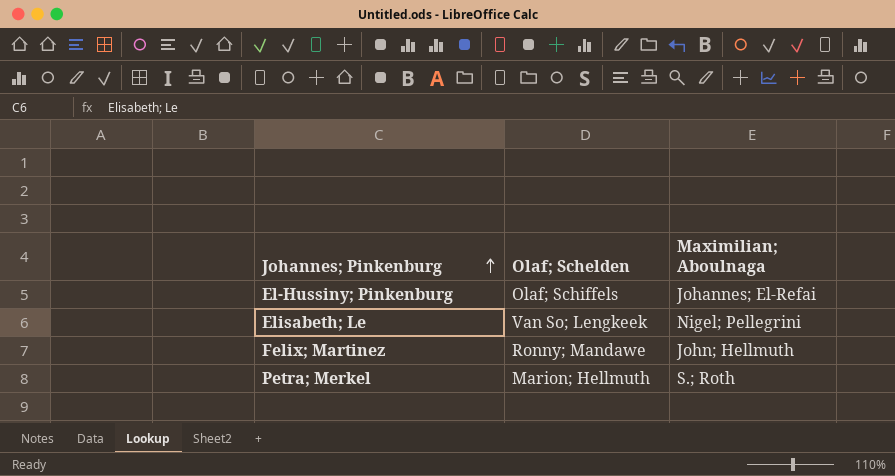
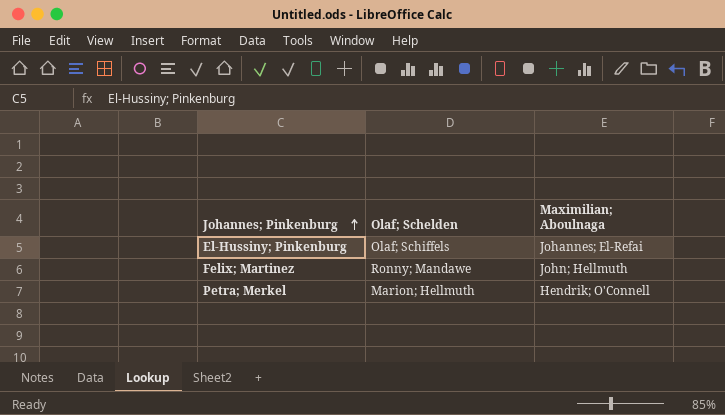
row Elisabeth; Le: Van So; Lengkeek | Nigel; Pellegrini -> none
Petra; Merkel | Maximilian; Aboulnaga: S.; Roth -> Hendrik; O'Connell

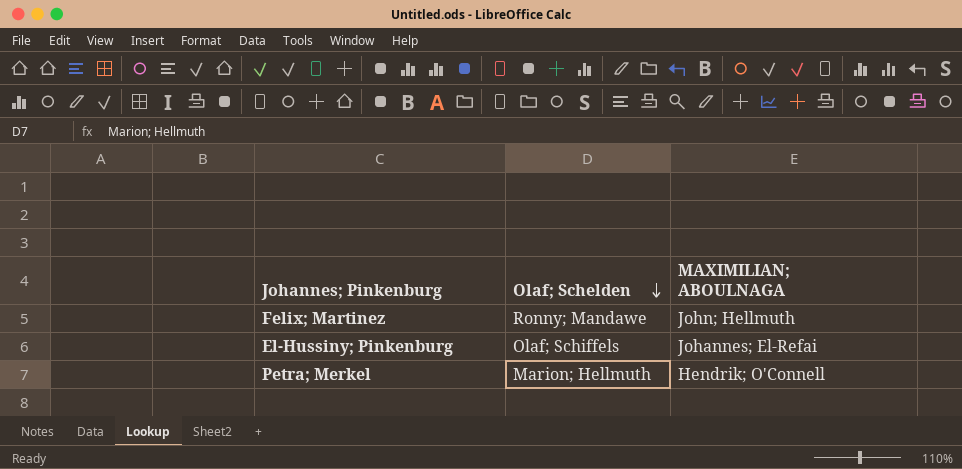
row order: Johannes; Pinkenburg ascending -> Olaf; Schelden descending
column name: Maximilian; Aboulnaga -> MAXIMILIAN; ABOULNAGA

